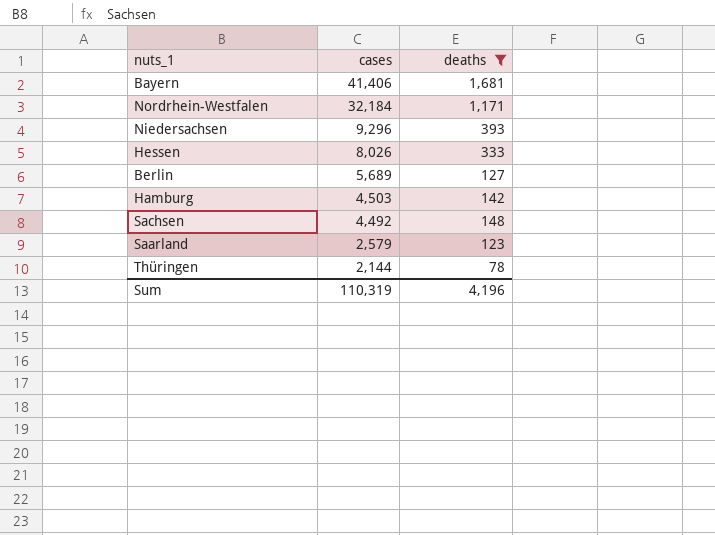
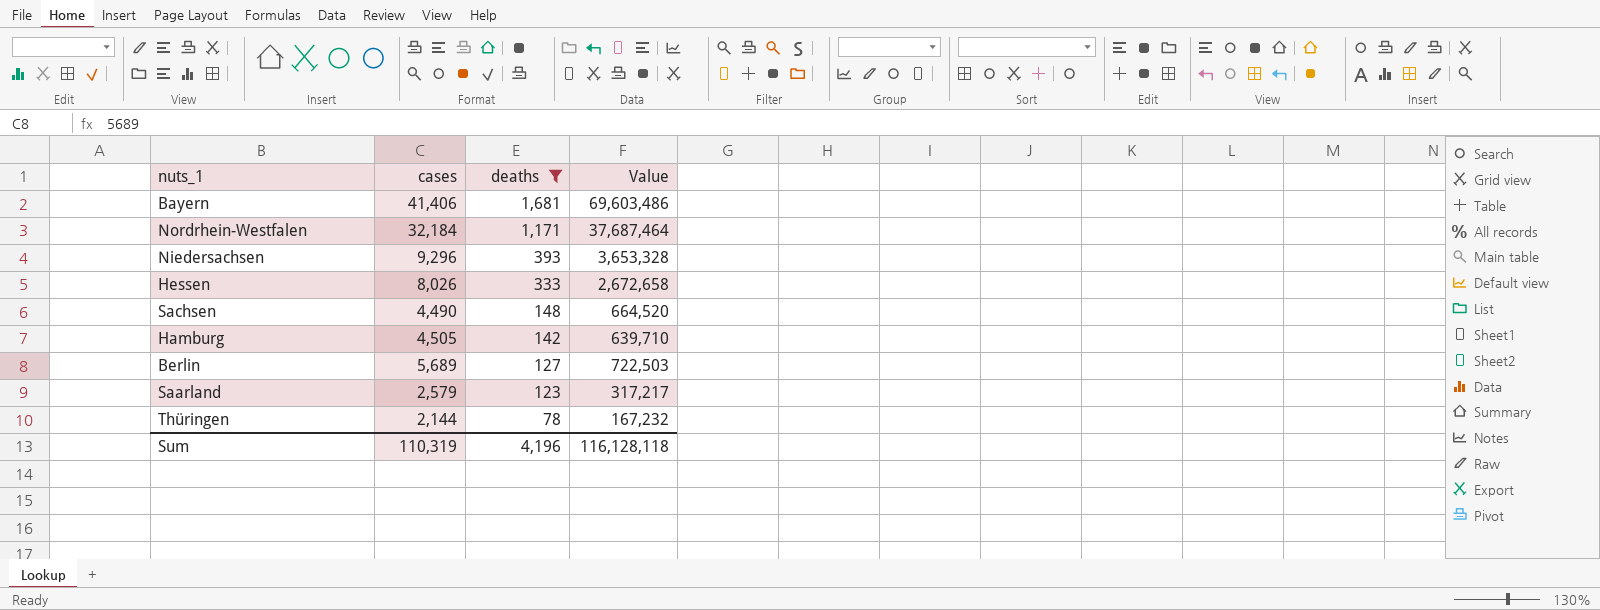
row order: cases descending -> deaths descending
column Value | formula: none -> [cases] * [deaths]
Sachsen | cases: 4,492 -> 4,490
Hamburg | cases: 4,503 -> 4,505

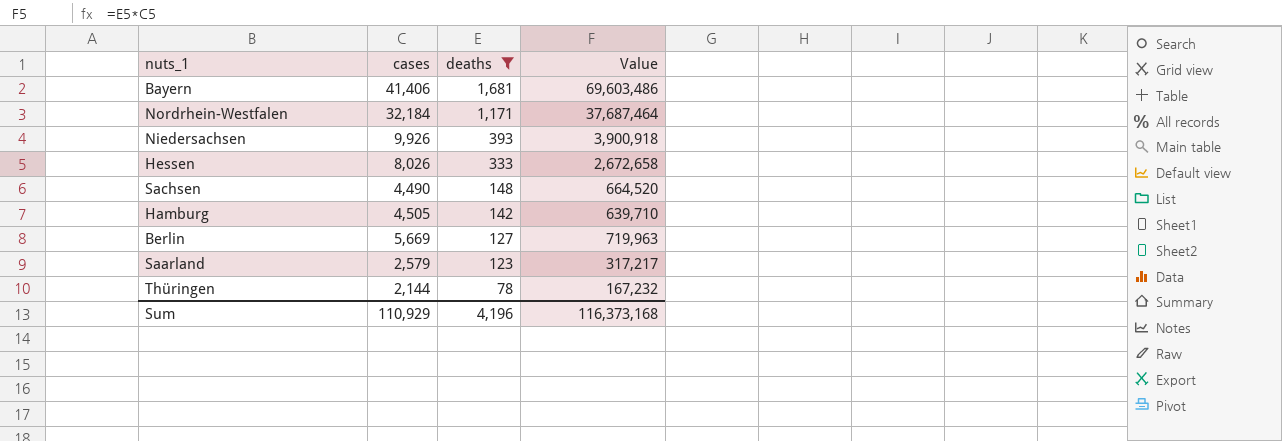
Niedersachsen | cases: 9,296 -> 9,926
Niedersachsen | Value: 3,653,328 -> 3,900,918
Berlin | cases: 5,689 -> 5,669
Berlin | Value: 722,503 -> 719,963
Sum | cases: 110,319 -> 110,929
Sum | Value: 116,128,118 -> 116,373,168

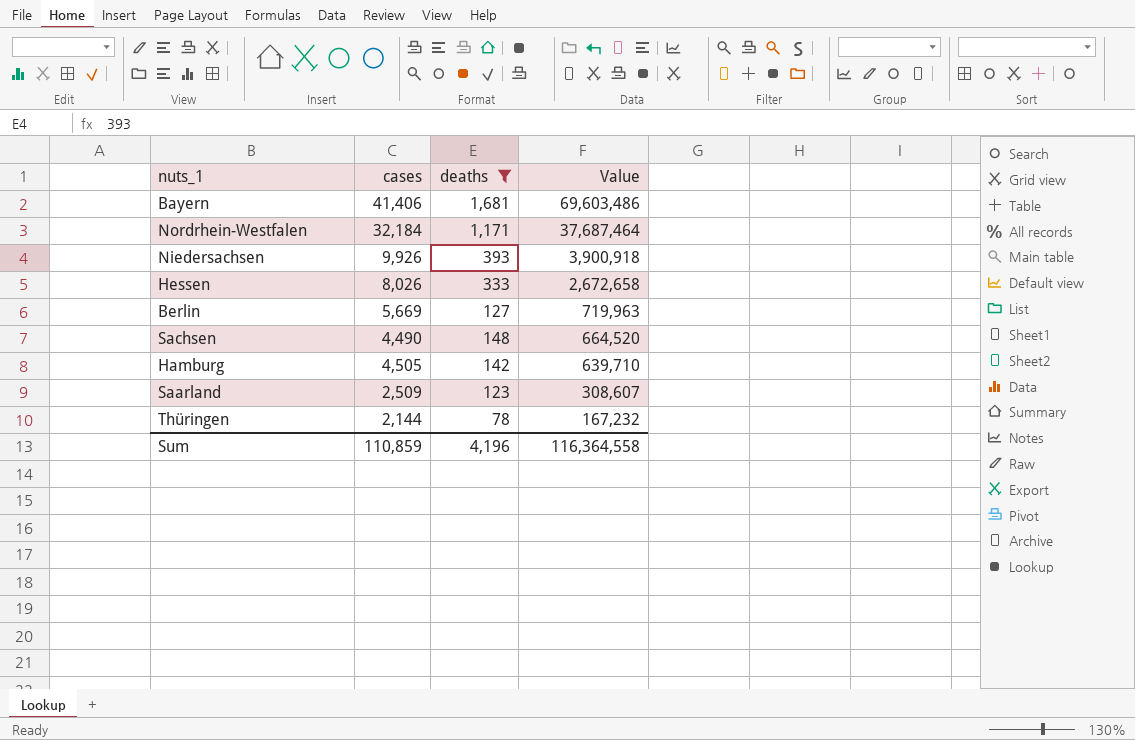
row order: deaths descending -> Value descending
Saarland | cases: 2,579 -> 2,509
Saarland | Value: 317,217 -> 308,607
Sum | cases: 110,929 -> 110,859
Sum | Value: 116,373,168 -> 116,364,558

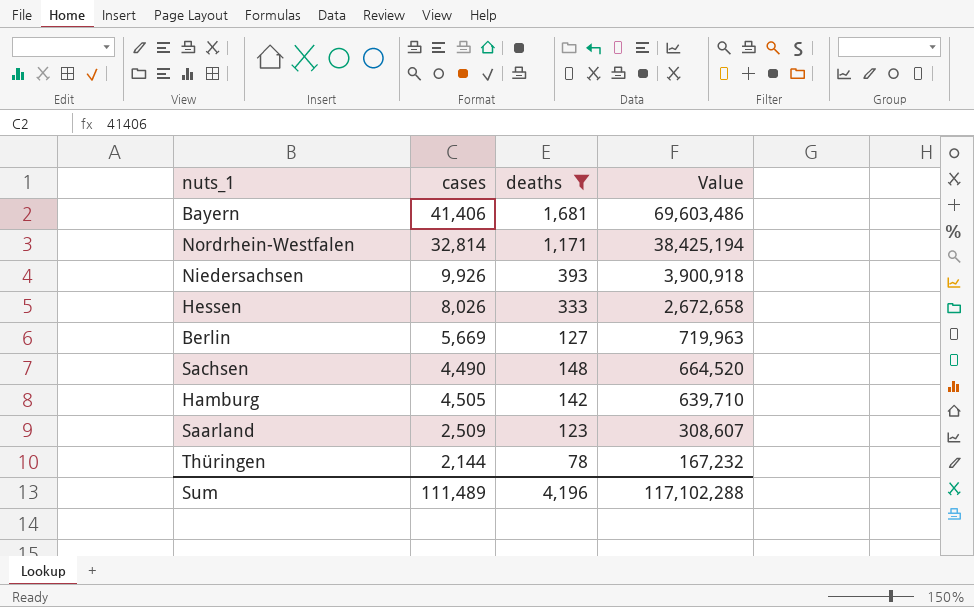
Nordrhein-Westfalen | cases: 32,184 -> 32,814
Nordrhein-Westfalen | Value: 37,687,464 -> 38,425,194
Sum | cases: 110,859 -> 111,489
Sum | Value: 116,364,558 -> 117,102,288

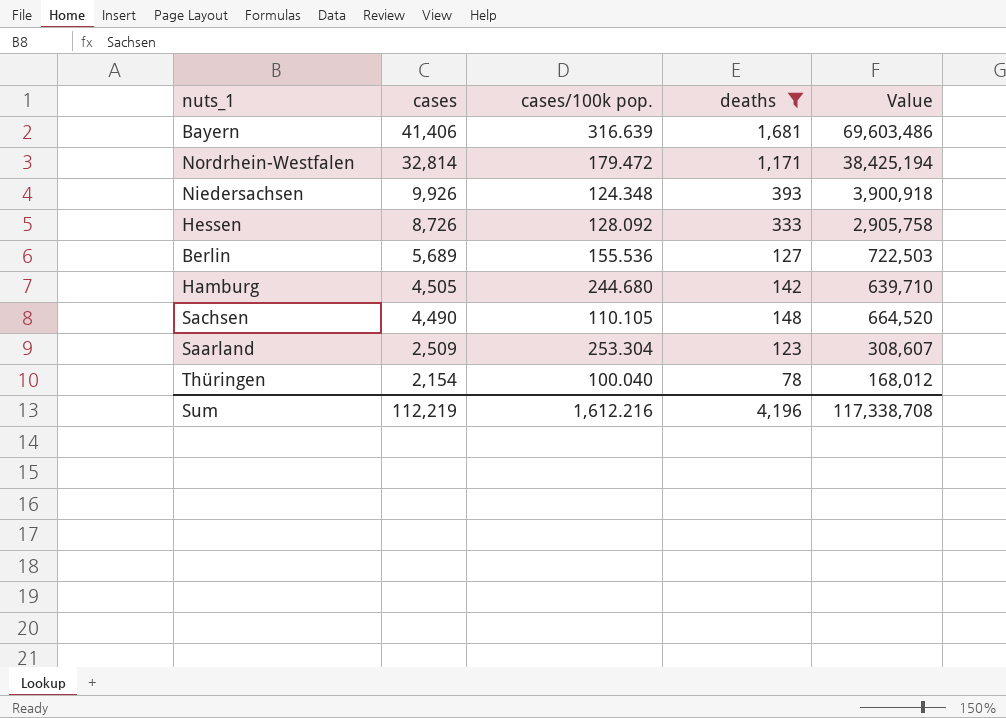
row order: Value descending -> cases descending
column cases/100k pop. | position: none -> 3
Hessen | cases: 8,026 -> 8,726
Hessen | Value: 2,672,658 -> 2,905,758
Berlin | cases: 5,669 -> 5,689
Berlin | Value: 719,963 -> 722,503
Thüringen | cases: 2,144 -> 2,154
Thüringen | Value: 167,232 -> 168,012
Sum | cases: 111,489 -> 112,219
Sum | Value: 117,102,288 -> 117,338,708

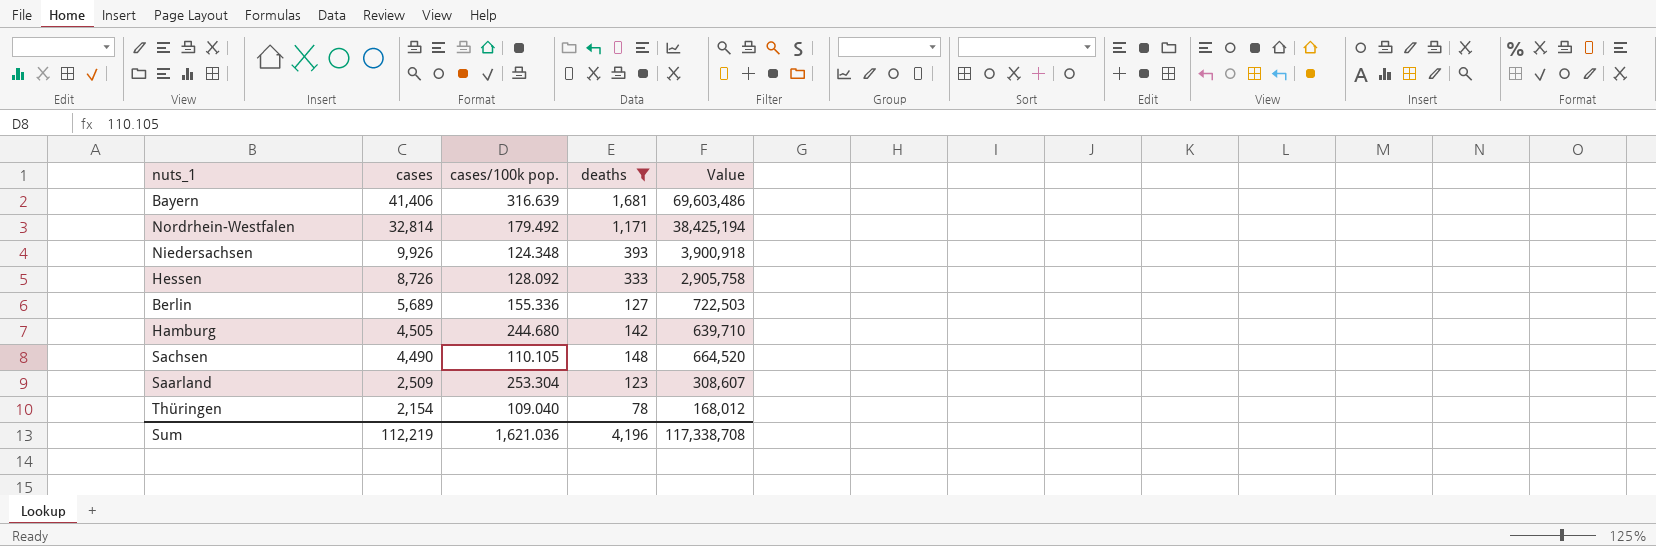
Nordrhein-Westfalen | cases/100k pop.: 179.472 -> 179.492
Berlin | cases/100k pop.: 155.536 -> 155.336
Thüringen | cases/100k pop.: 100.040 -> 109.040
Sum | cases/100k pop.: 1,612.216 -> 1,621.036

